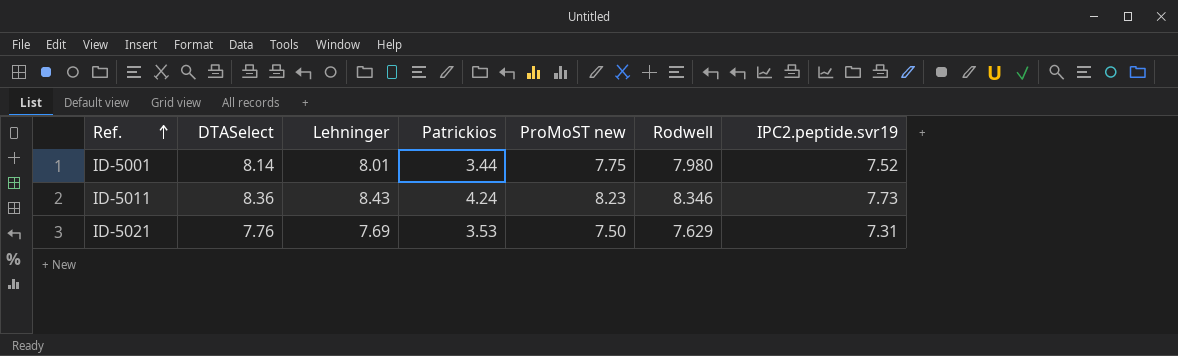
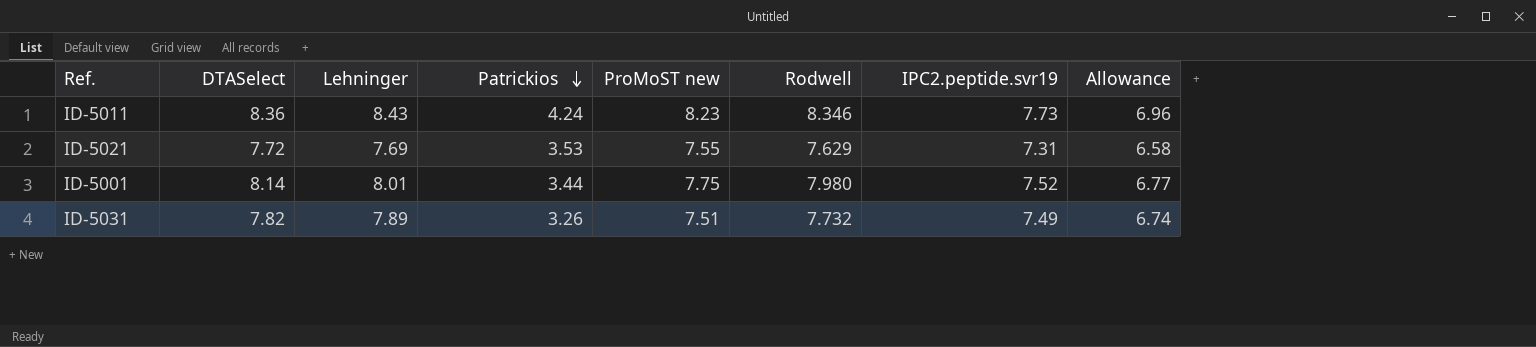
row order: Ref. ascending -> Patrickios descending
column Allowance | formula: none -> [IPC2.peptide.svr19] * 0.9
ID-5021 | DTASelect: 7.76 -> 7.72
ID-5021 | ProMoST new: 7.50 -> 7.55
row ID-5031: none -> 7.82 | 7.89 | 3.26 | 7.51 | 7.732 | 7.49 | 6.74

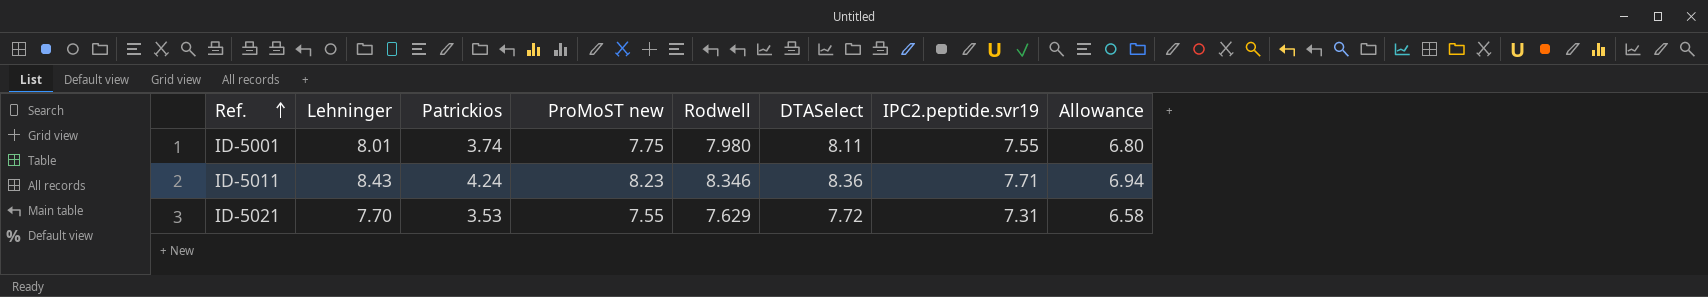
row order: Patrickios descending -> Ref. ascending
column DTASelect | position: 2 -> 6
row ID-5031: 7.82 | 7.89 | 3.26 | 7.51 | 7.732 | 7.49 | 6.74 -> none
ID-5001 | Patrickios: 3.44 -> 3.74
ID-5001 | DTASelect: 8.14 -> 8.11
ID-5001 | IPC2.peptide.svr19: 7.52 -> 7.55
ID-5001 | Allowance: 6.77 -> 6.80
ID-5011 | IPC2.peptide.svr19: 7.73 -> 7.71
ID-5011 | Allowance: 6.96 -> 6.94
ID-5021 | Lehninger: 7.69 -> 7.70

